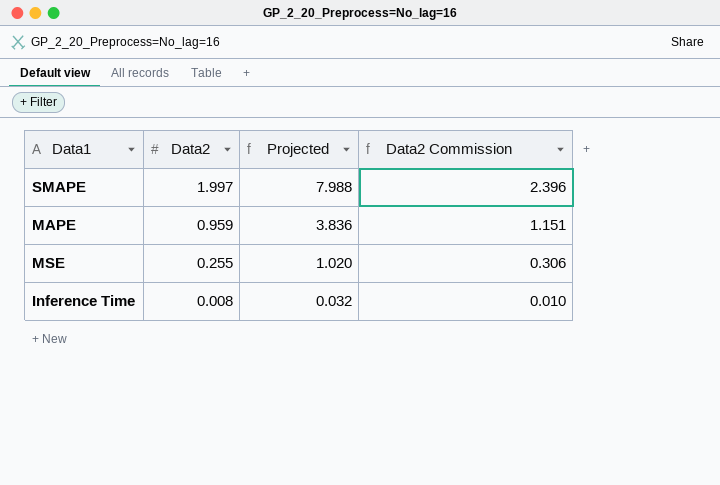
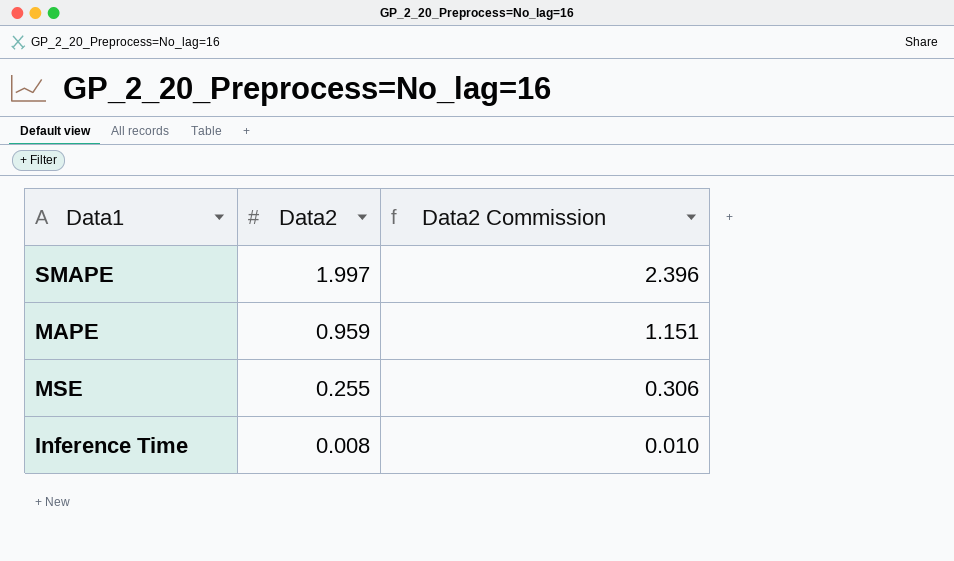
column Projected | formula: [Data2] * 4 -> none

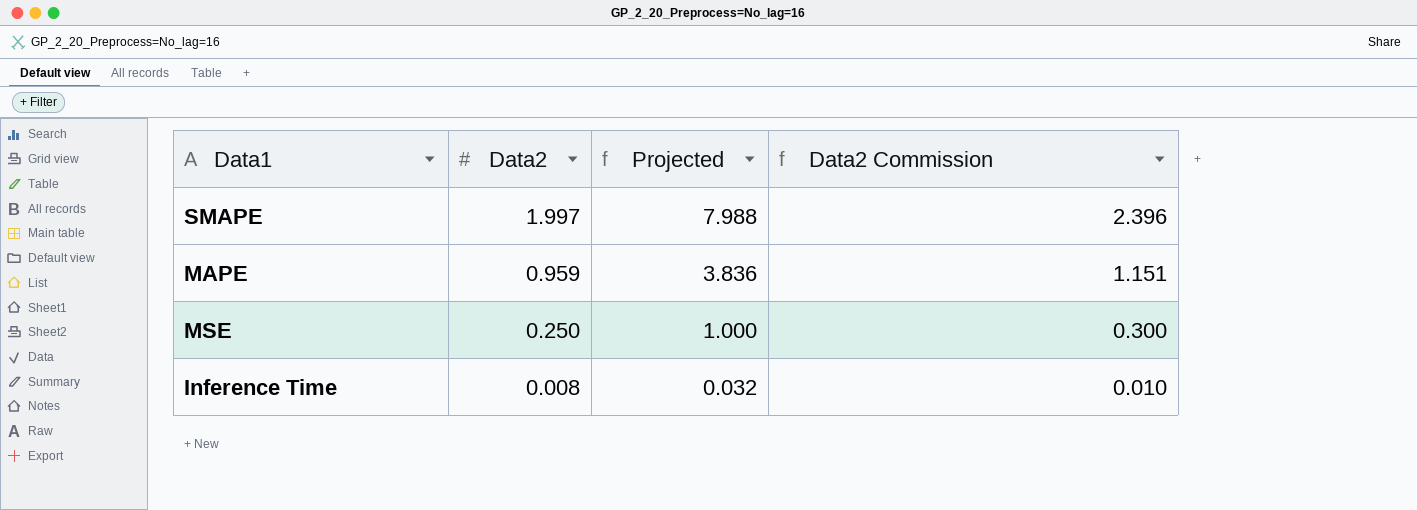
column Projected | formula: none -> [Data2] * 4
MSE | Data2: 0.255 -> 0.250
MSE | Data2 Commission: 0.306 -> 0.300

